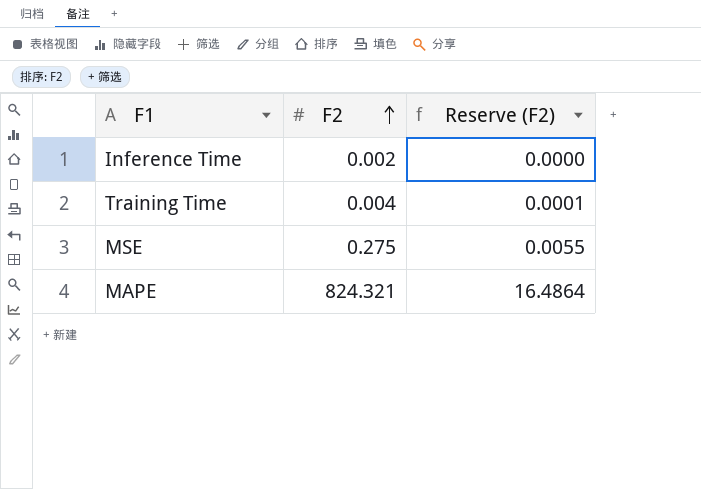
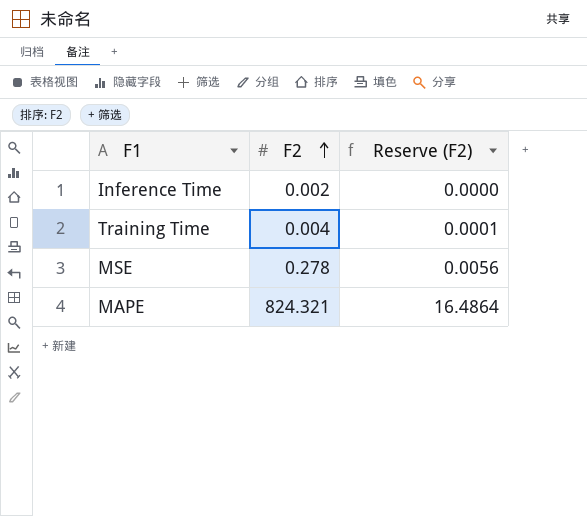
MSE | F2: 0.275 -> 0.278
MSE | Reserve (F2): 0.0055 -> 0.0056

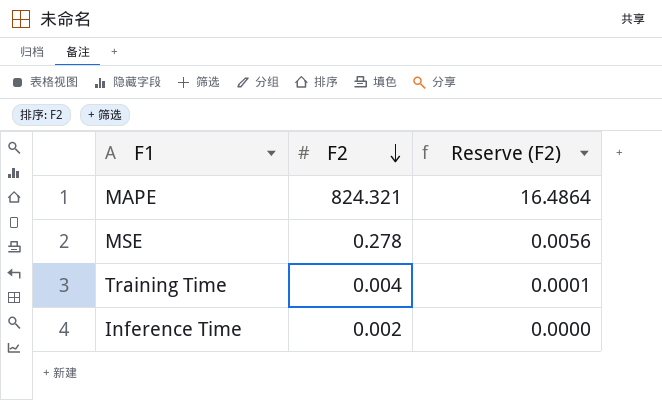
row order: F2 ascending -> F2 descending

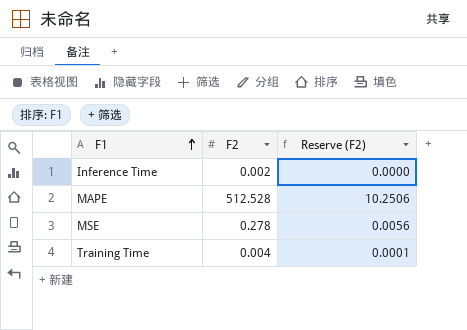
row order: F2 descending -> F1 ascending
MAPE | F2: 824.321 -> 512.528
MAPE | Reserve (F2): 16.4864 -> 10.2506

